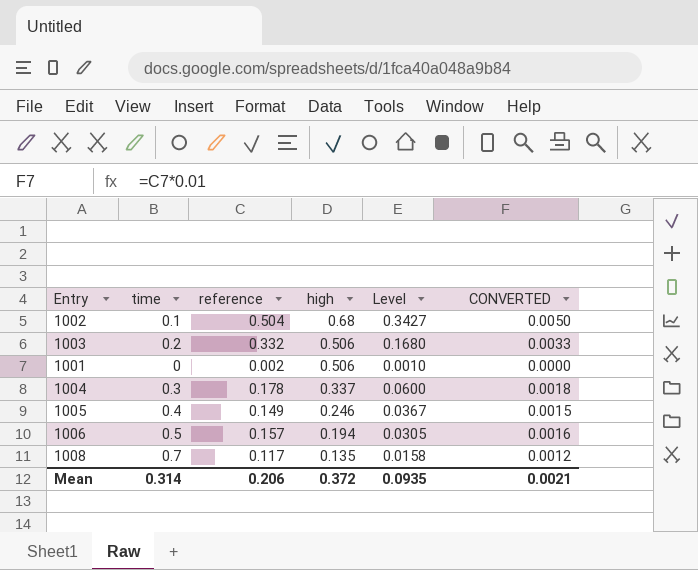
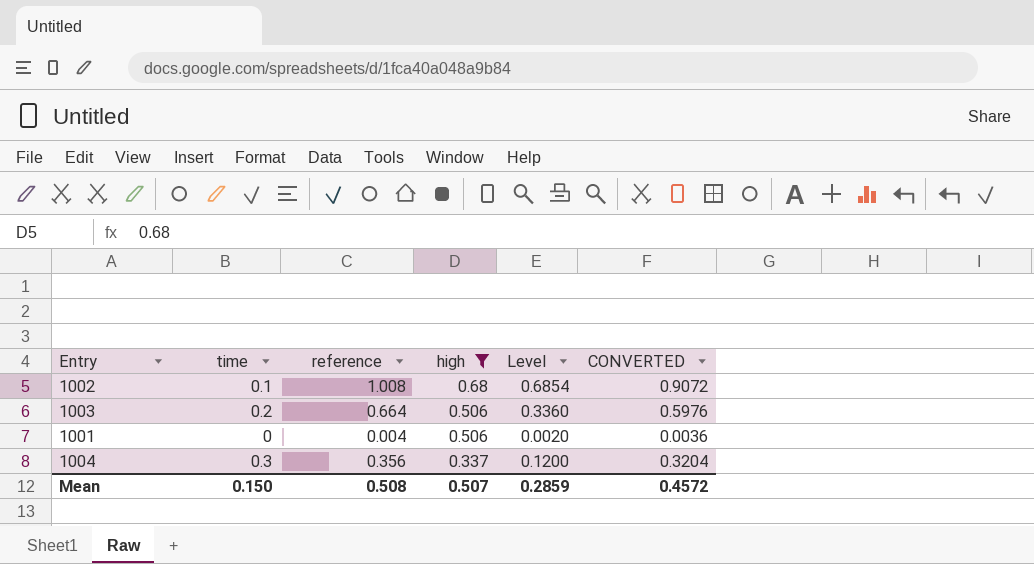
filter: none -> high >= 0.337
column CONVERTED | formula: [reference] * 0.01 -> [reference] * 0.9
1002 | reference: 0.504 -> 1.008
1002 | Level: 0.3427 -> 0.6854
1003 | reference: 0.332 -> 0.664
1003 | Level: 0.1680 -> 0.3360
1001 | reference: 0.002 -> 0.004
1001 | Level: 0.0010 -> 0.0020
1004 | reference: 0.178 -> 0.356
1004 | Level: 0.0600 -> 0.1200
Mean | time: 0.314 -> 0.150
Mean | reference: 0.206 -> 0.508
Mean | high: 0.372 -> 0.507
Mean | Level: 0.0935 -> 0.2859
Mean | CONVERTED: 0.0021 -> 0.4572

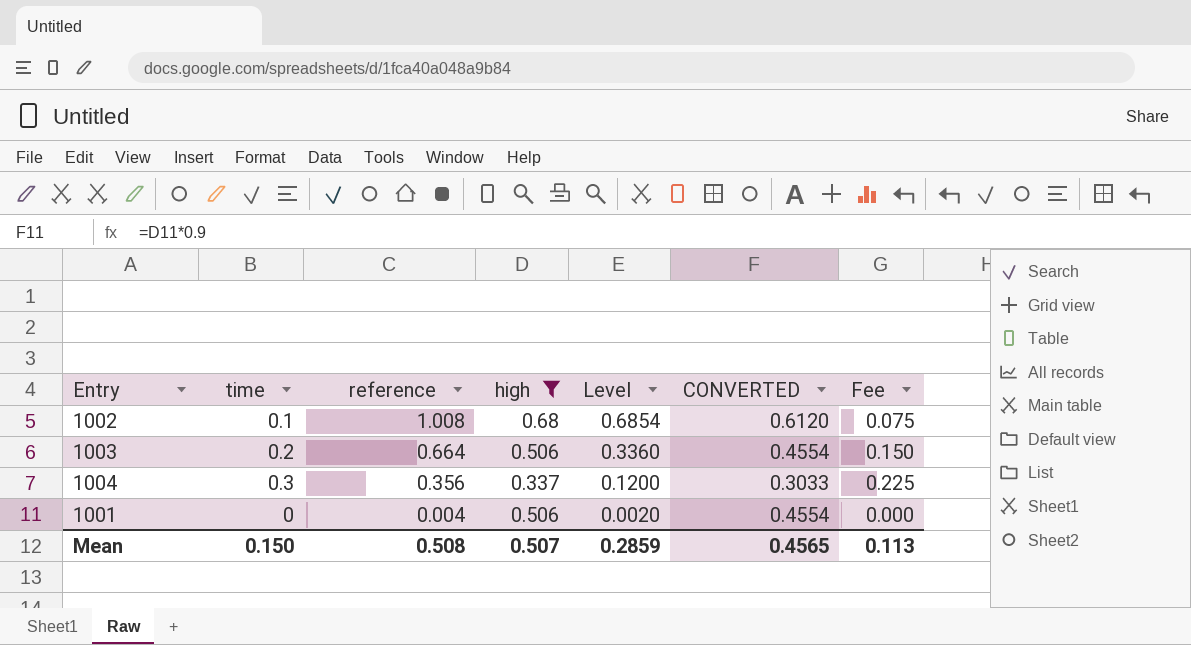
row order: high descending -> reference descending
column CONVERTED | formula: [reference] * 0.9 -> [high] * 0.9
column Fee | formula: none -> [time] * 0.75
Mean | CONVERTED: 0.4572 -> 0.4565

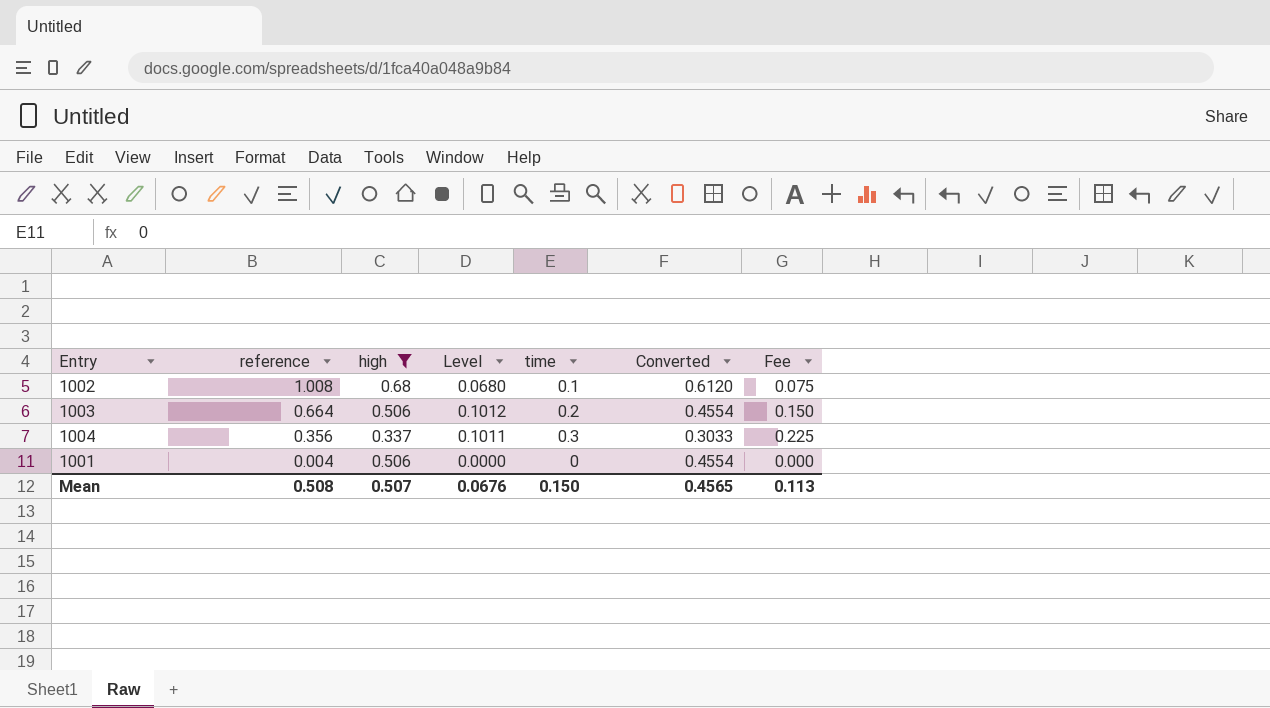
column Level | formula: [reference] * [high] -> [high] * [time]
column time | position: 2 -> 5
column name: CONVERTED -> Converted
Mean | Level: 0.2859 -> 0.0676

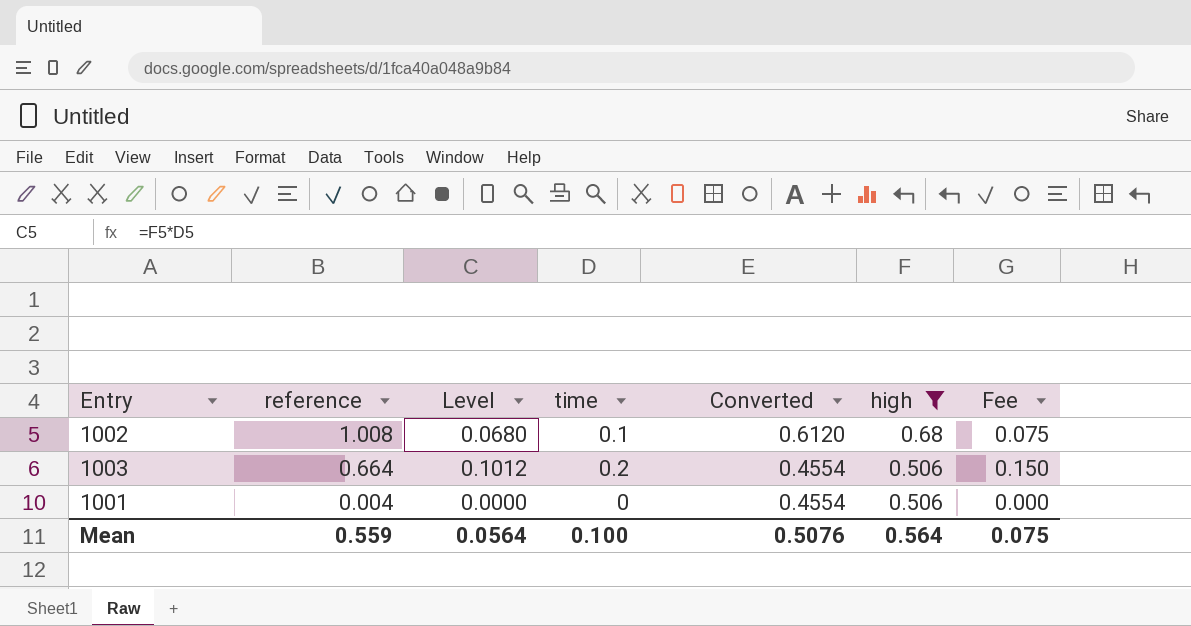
column high | position: 3 -> 6
row 1004: 0.356 | 0.337 | 0.1011 | 0.3 | 0.3033 | 0.225 -> none
Mean | reference: 0.508 -> 0.559
Mean | Level: 0.0676 -> 0.0564
Mean | time: 0.150 -> 0.100
Mean | Converted: 0.4565 -> 0.5076
Mean | high: 0.507 -> 0.564
Mean | Fee: 0.113 -> 0.075

